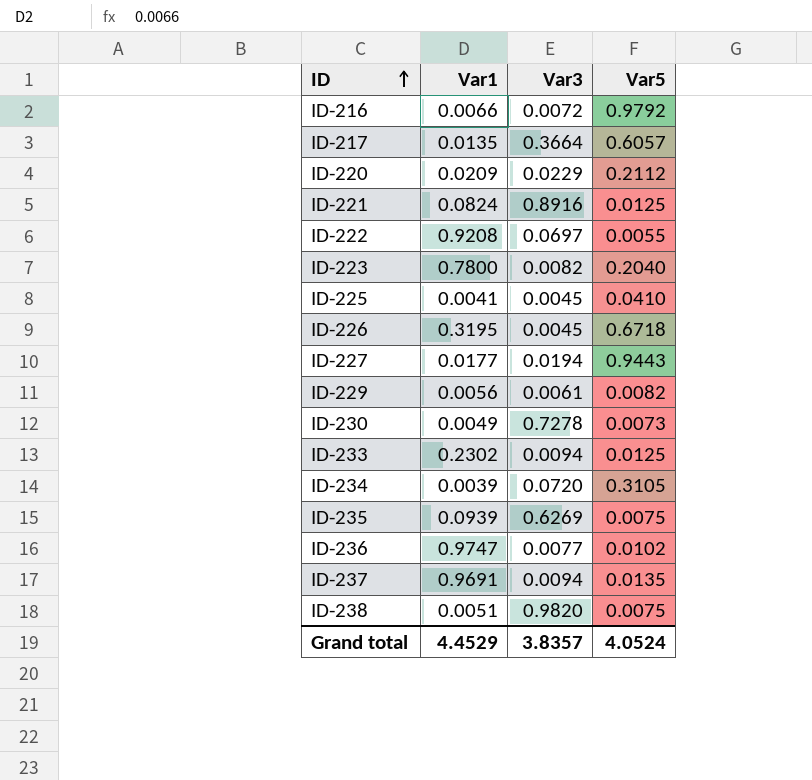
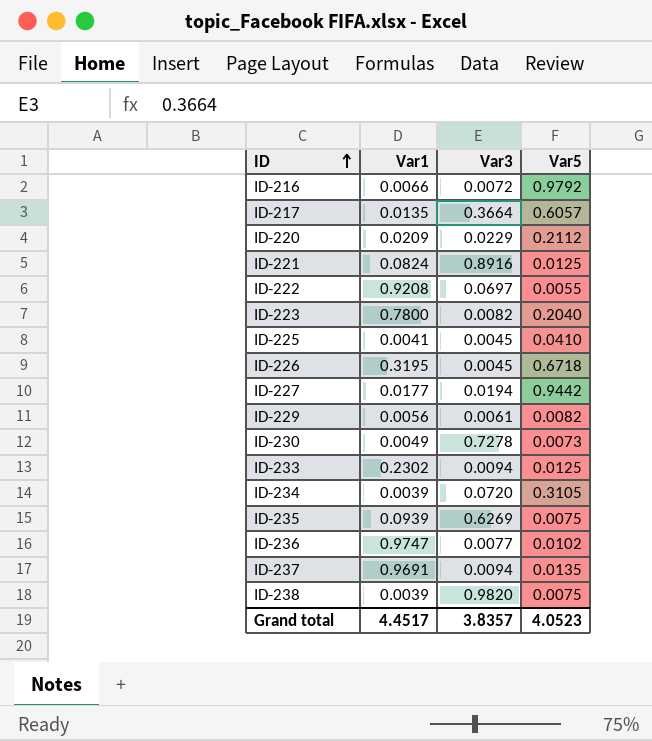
ID-227 | Var5: 0.9443 -> 0.9442
ID-238 | Var1: 0.0051 -> 0.0039
Grand total | Var1: 4.4529 -> 4.4517
Grand total | Var5: 4.0524 -> 4.0523

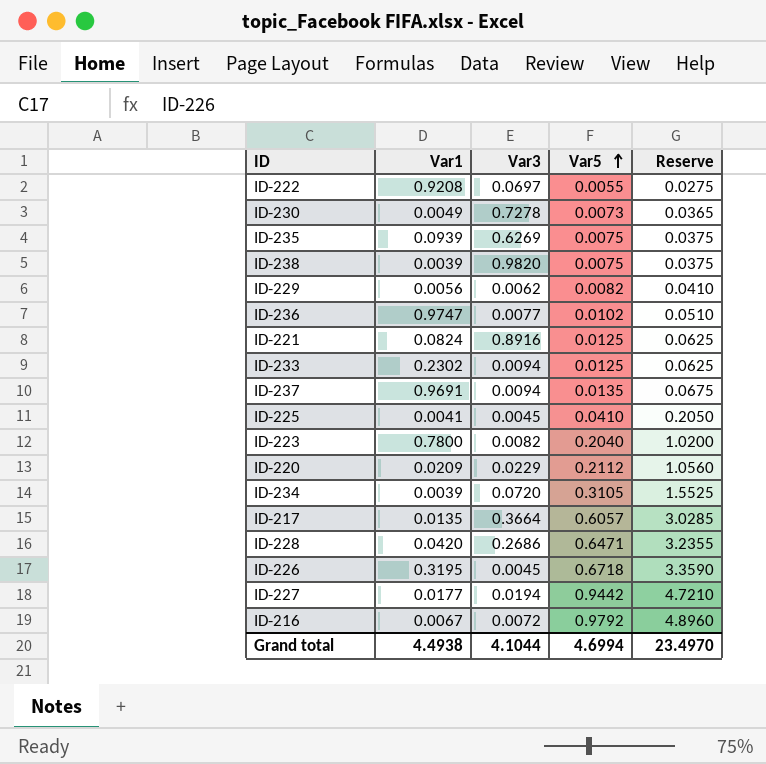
row order: ID ascending -> Var5 ascending
column Reserve | formula: none -> [Var5] * 5
ID-229 | Var3: 0.0061 -> 0.0062
row ID-228: none -> 0.0420 | 0.2686 | 0.6471 | 3.2355
ID-216 | Var1: 0.0066 -> 0.0067
Grand total | Var1: 4.4517 -> 4.4938
Grand total | Var3: 3.8357 -> 4.1044
Grand total | Var5: 4.0523 -> 4.6994

